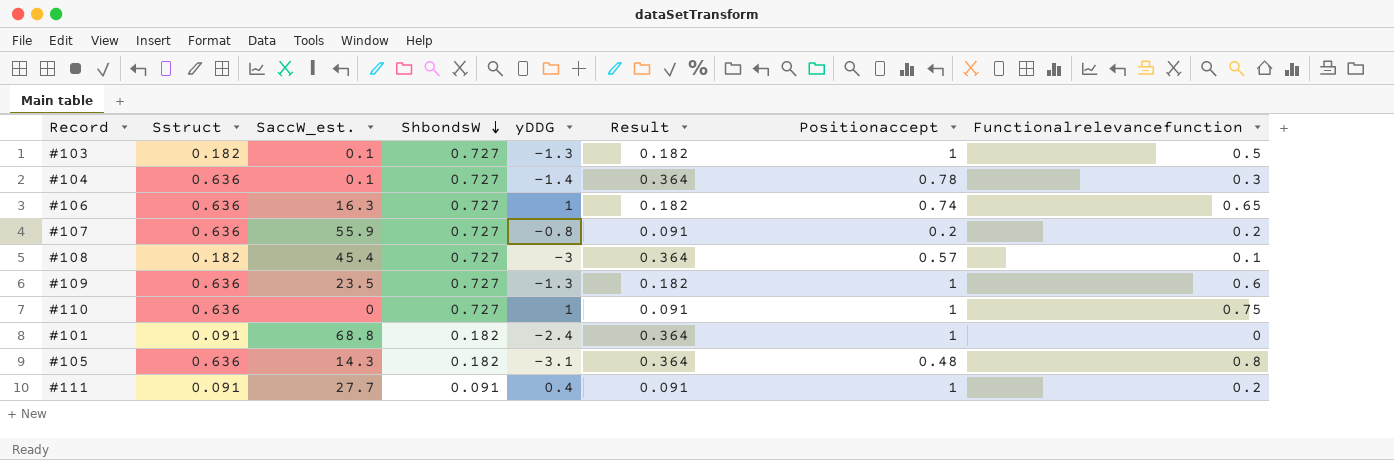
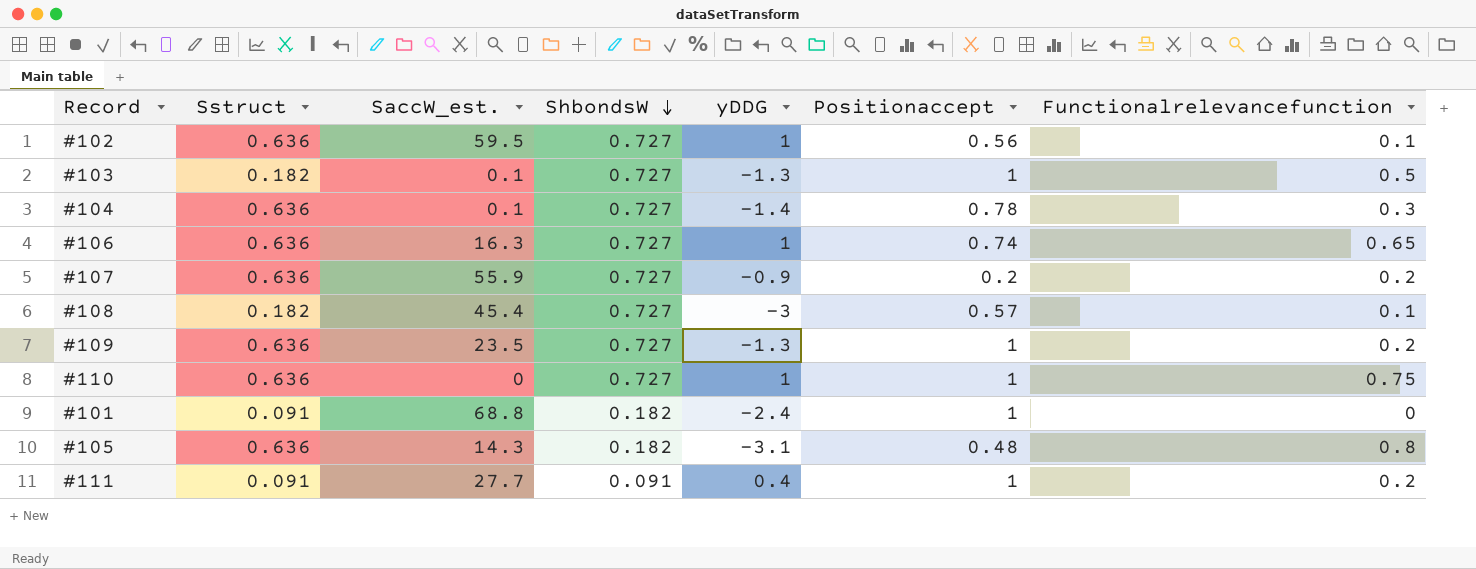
column Result | position: 6 -> none
row #102: none -> 0.636 | 59.5 | 0.727 | 1 | 0.56 | 0.1
#107 | yDDG: -0.8 -> -0.9
#109 | Functionalrelevancefunction: 0.6 -> 0.2

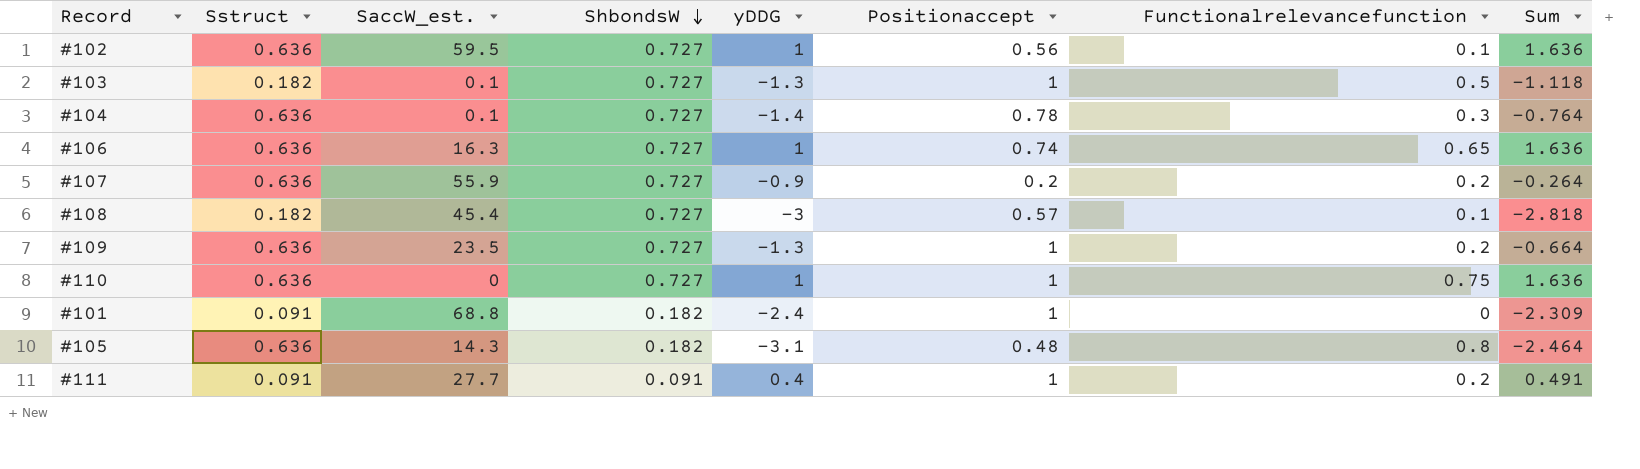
column Sum | formula: none -> [Sstruct] + [yDDG]

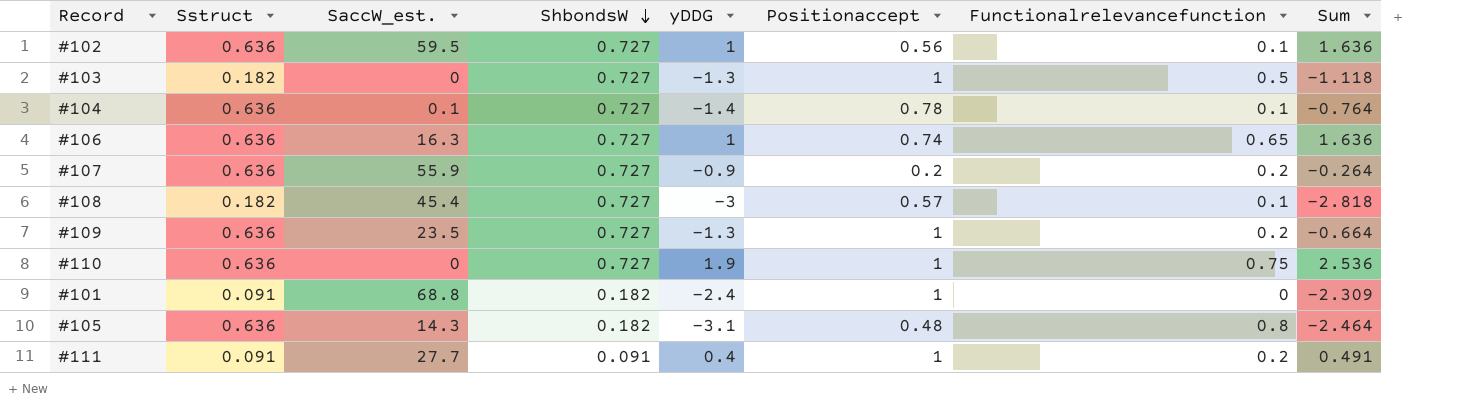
#103 | SaccW_est.: 0.1 -> 0
#104 | Functionalrelevancefunction: 0.3 -> 0.1
#110 | yDDG: 1 -> 1.9
#110 | Sum: 1.636 -> 2.536

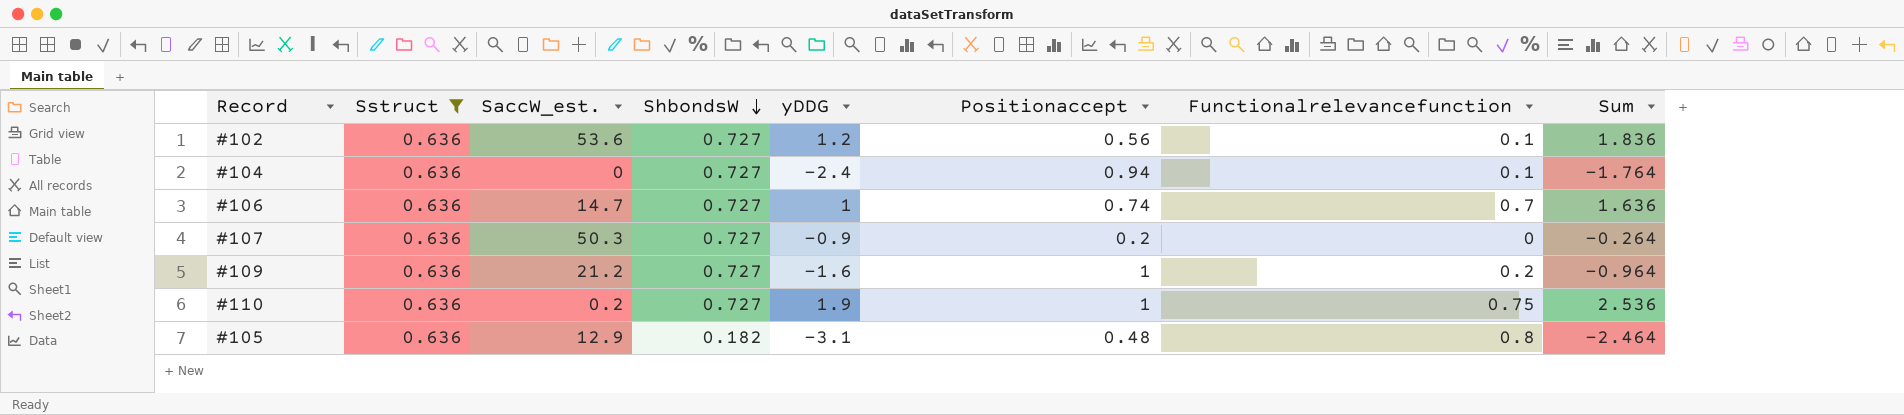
filter: none -> Sstruct = 0.636
#102 | SaccW_est.: 59.5 -> 53.6
#102 | yDDG: 1 -> 1.2
#102 | Sum: 1.636 -> 1.836
#104 | SaccW_est.: 0.1 -> 0
#104 | yDDG: -1.4 -> -2.4
#104 | Positionaccept: 0.78 -> 0.94
#104 | Sum: -0.764 -> -1.764
#106 | SaccW_est.: 16.3 -> 14.7
#106 | Functionalrelevancefunction: 0.65 -> 0.7
#107 | SaccW_est.: 55.9 -> 50.3
#107 | Functionalrelevancefunction: 0.2 -> 0
#109 | SaccW_est.: 23.5 -> 21.2
#109 | yDDG: -1.3 -> -1.6
#109 | Sum: -0.664 -> -0.964
#110 | SaccW_est.: 0 -> 0.2
#105 | SaccW_est.: 14.3 -> 12.9

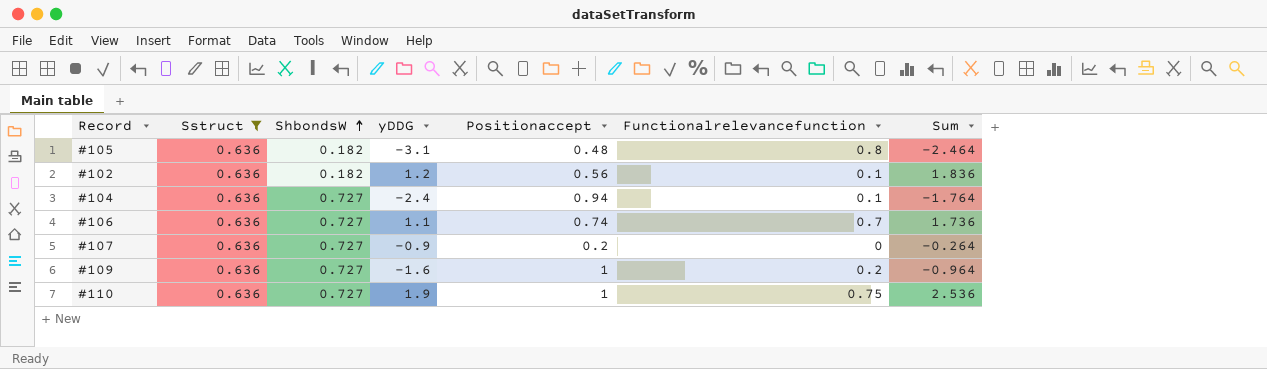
row order: ShbondsW descending -> ShbondsW ascending
column SaccW_est. | position: 3 -> none
#102 | ShbondsW: 0.727 -> 0.182
#106 | yDDG: 1 -> 1.1
#106 | Sum: 1.636 -> 1.736

